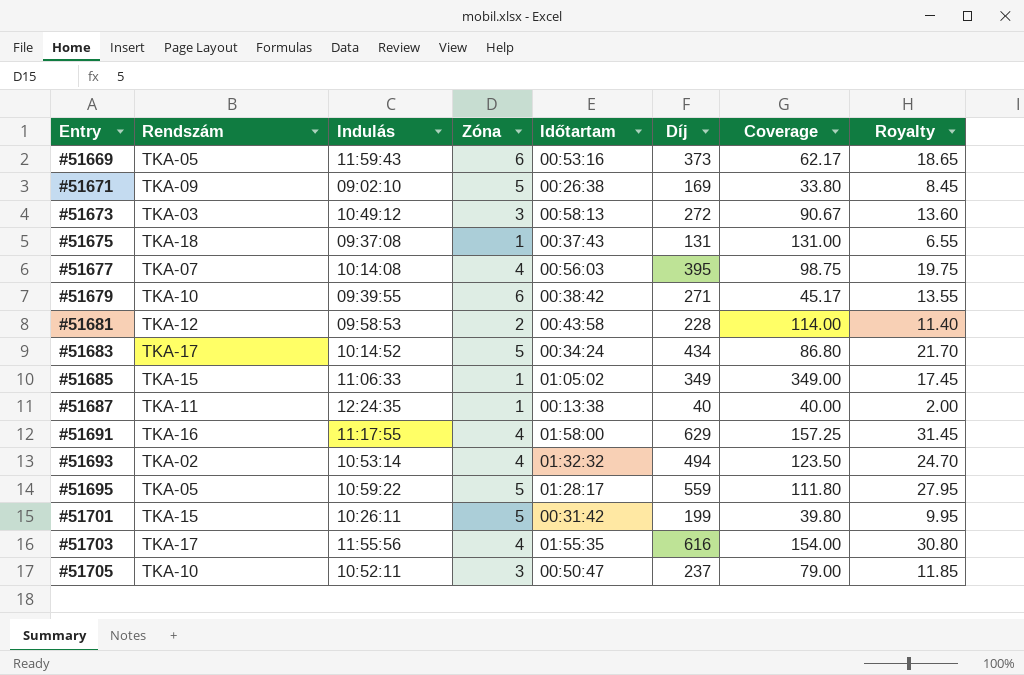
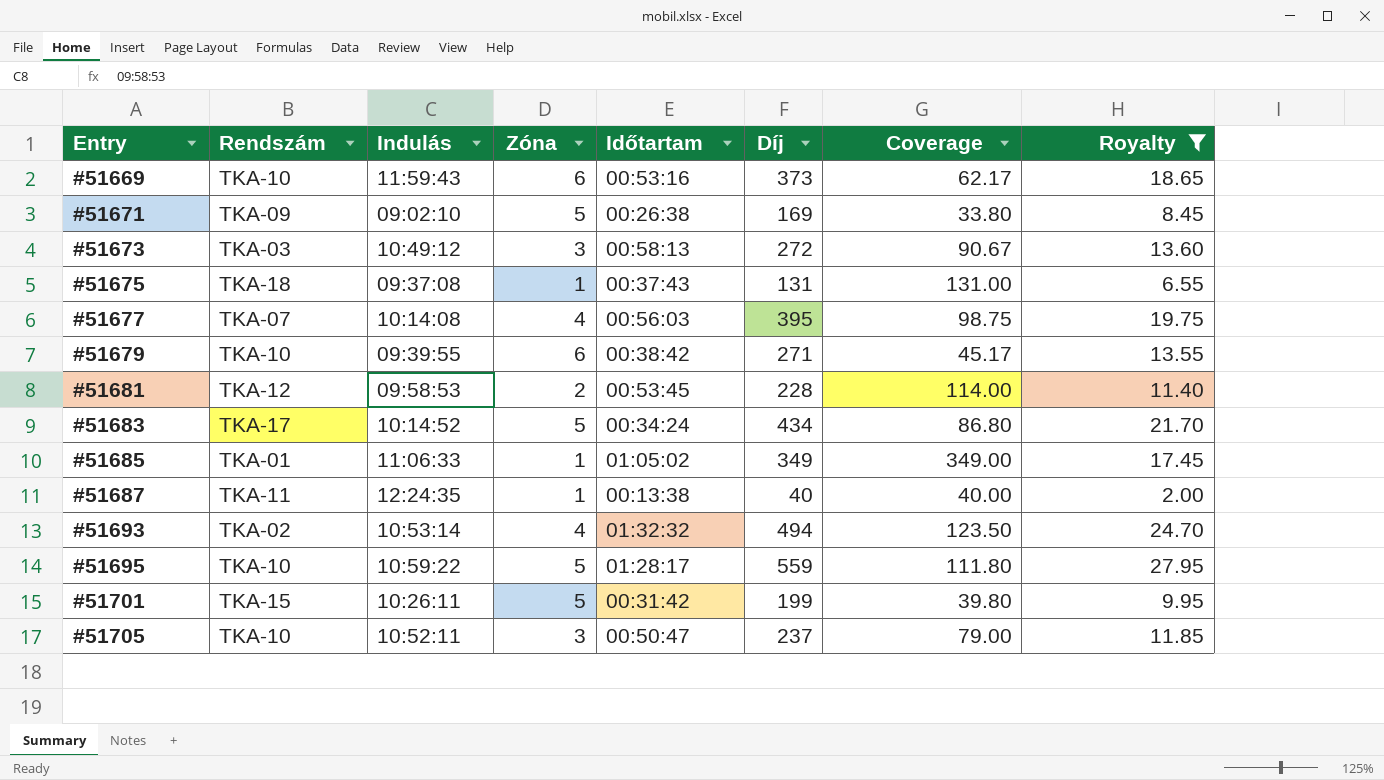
filter: none -> Royalty <= 27.95
#51669 | Rendszám: TKA-05 -> TKA-10
#51681 | Időtartam: 00:43:58 -> 00:53:45
#51685 | Rendszám: TKA-15 -> TKA-01
#51695 | Rendszám: TKA-05 -> TKA-10

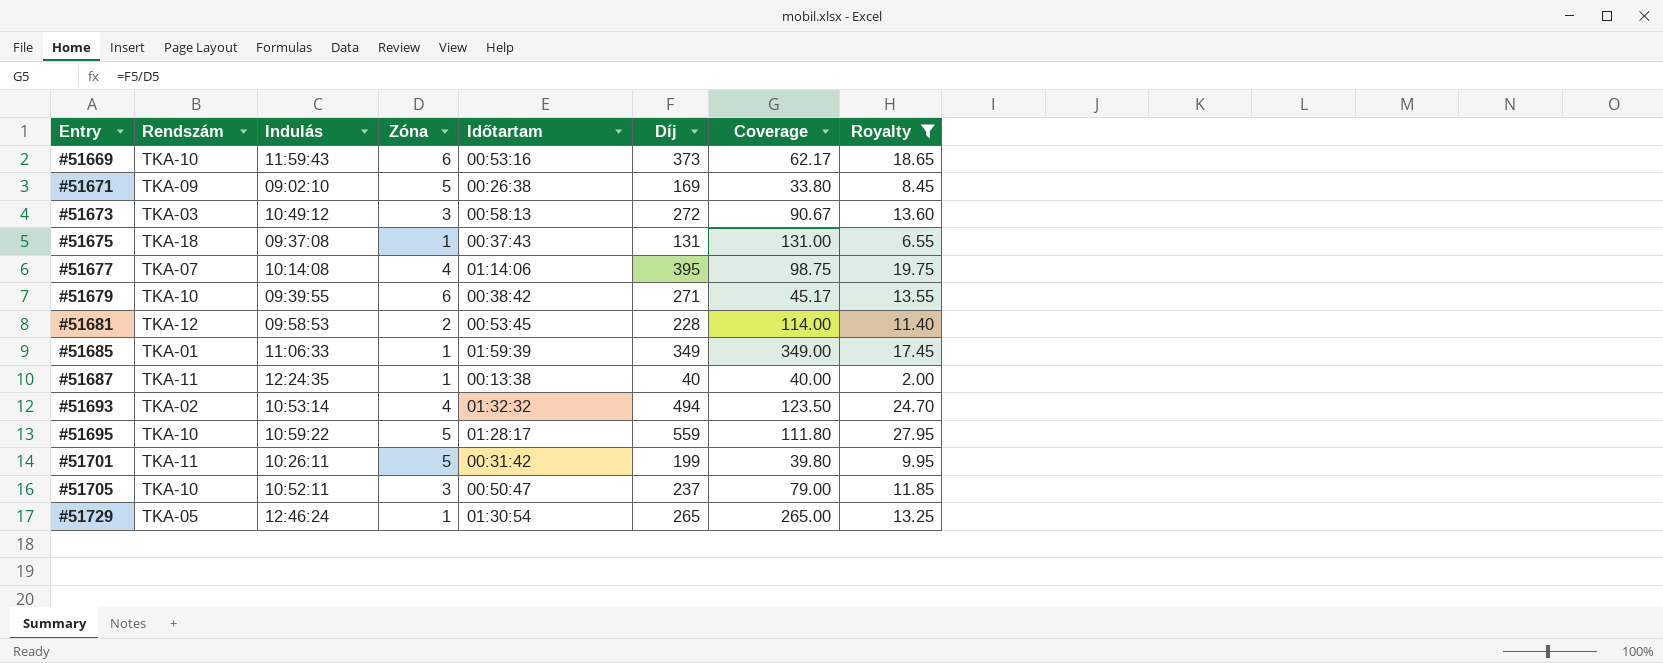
row #51683: TKA-17 | 10:14:52 | 5 | 00:34:24 | 434 | 86.80 | 21.70 -> none
#51677 | Időtartam: 00:56:03 -> 01:14:06
#51685 | Időtartam: 01:05:02 -> 01:59:39
#51701 | Rendszám: TKA-15 -> TKA-11
row #51729: none -> TKA-05 | 12:46:24 | 1 | 01:30:54 | 265 | 265.00 | 13.25

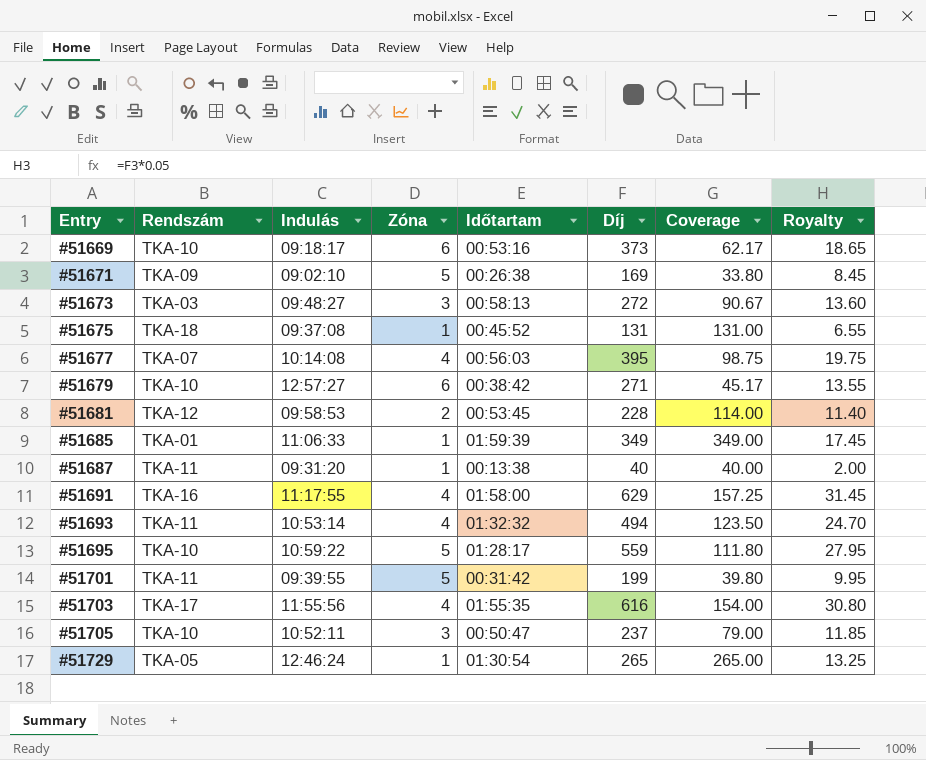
filter: Royalty <= 27.95 -> none
#51669 | Indulás: 11:59:43 -> 09:18:17
#51673 | Indulás: 10:49:12 -> 09:48:27
#51675 | Időtartam: 00:37:43 -> 00:45:52
#51677 | Időtartam: 01:14:06 -> 00:56:03
#51679 | Indulás: 09:39:55 -> 12:57:27
#51687 | Indulás: 12:24:35 -> 09:31:20
#51693 | Rendszám: TKA-02 -> TKA-11
#51701 | Indulás: 10:26:11 -> 09:39:55

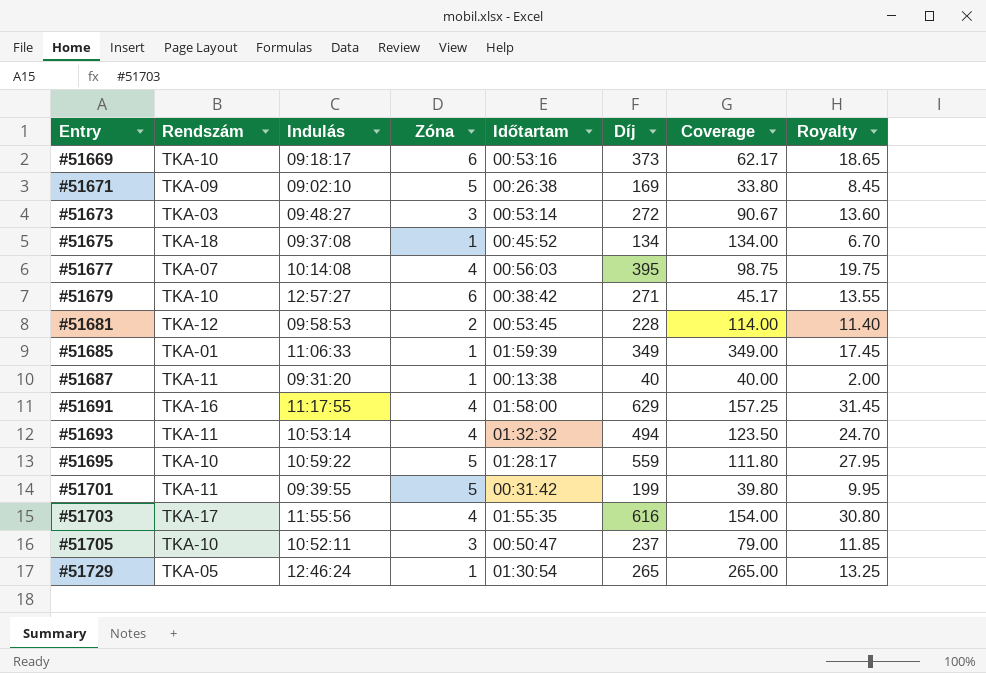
#51673 | Időtartam: 00:58:13 -> 00:53:14
#51675 | Díj: 131 -> 134
#51675 | Coverage: 131.00 -> 134.00
#51675 | Royalty: 6.55 -> 6.70

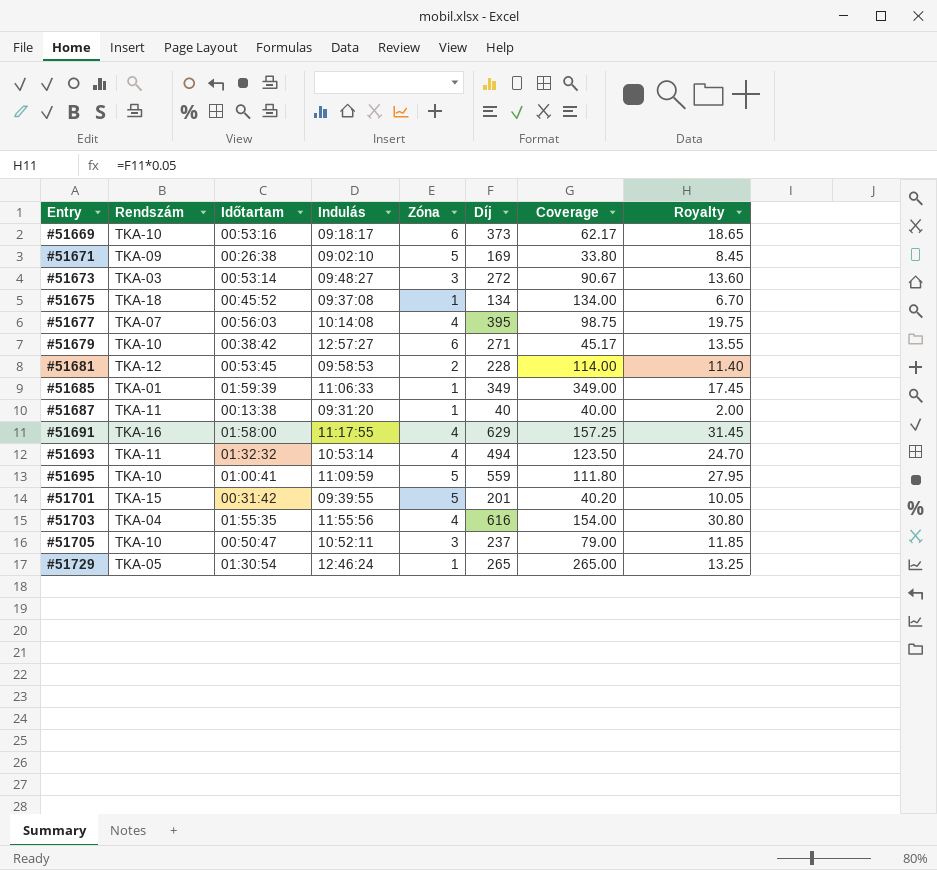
column Időtartam | position: 5 -> 3
#51695 | Időtartam: 01:28:17 -> 01:00:41
#51695 | Indulás: 10:59:22 -> 11:09:59
#51701 | Rendszám: TKA-11 -> TKA-15
#51701 | Díj: 199 -> 201
#51701 | Coverage: 39.80 -> 40.20
#51701 | Royalty: 9.95 -> 10.05
#51703 | Rendszám: TKA-17 -> TKA-04

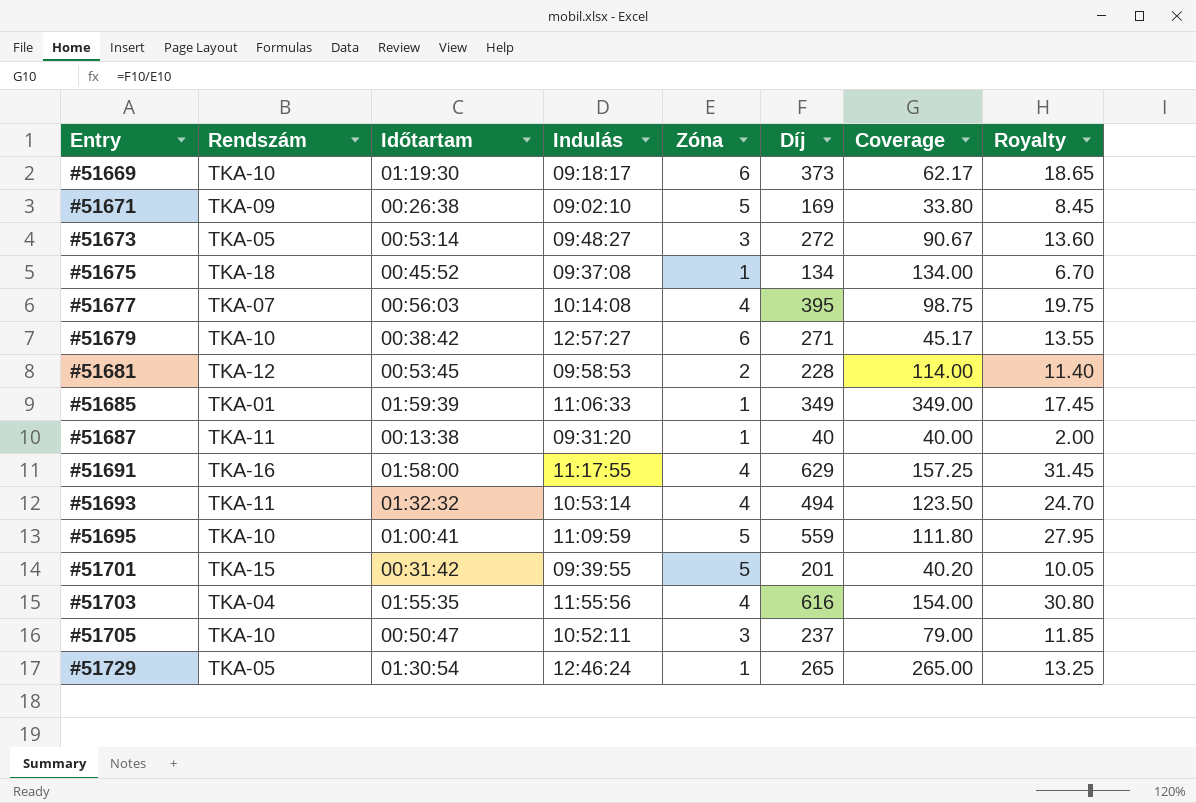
#51669 | Időtartam: 00:53:16 -> 01:19:30
#51673 | Rendszám: TKA-03 -> TKA-05

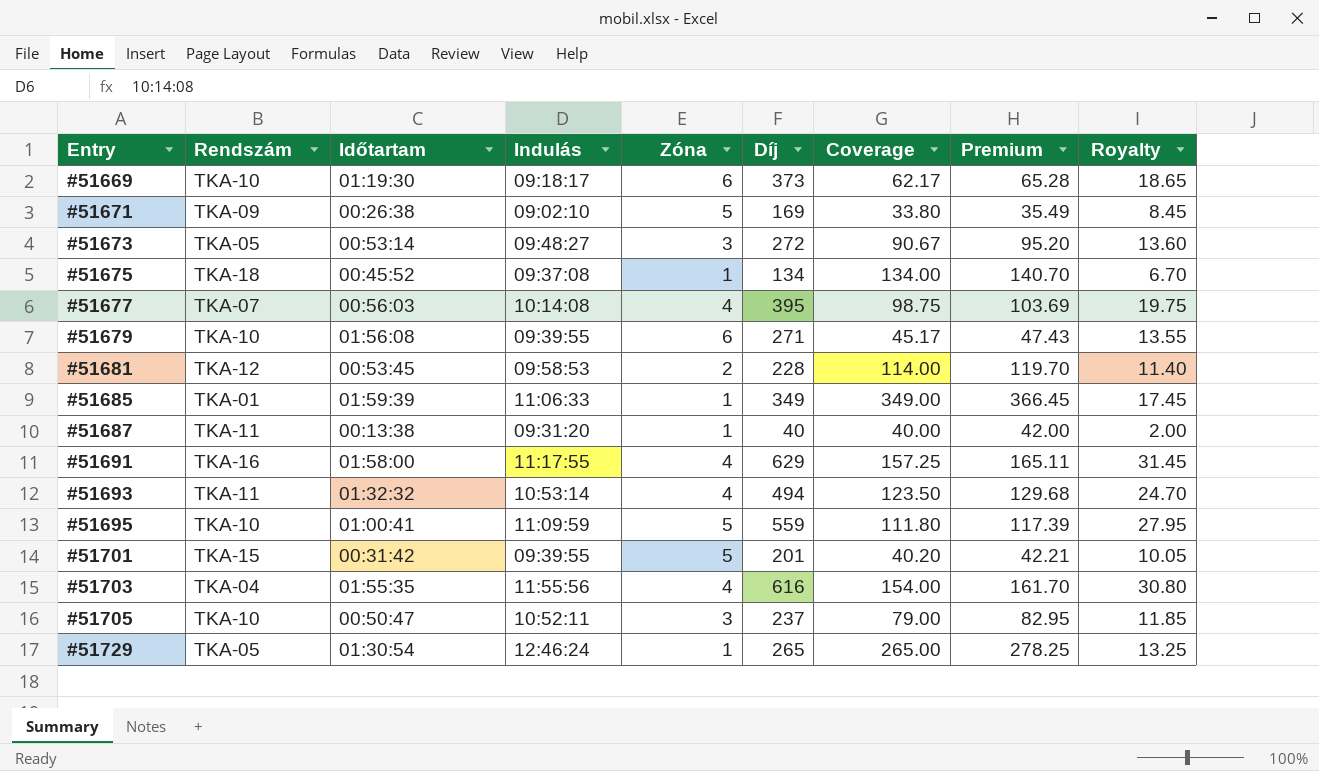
column Premium | formula: none -> [Coverage] * 1.05
#51679 | Időtartam: 00:38:42 -> 01:56:08
#51679 | Indulás: 12:57:27 -> 09:39:55

